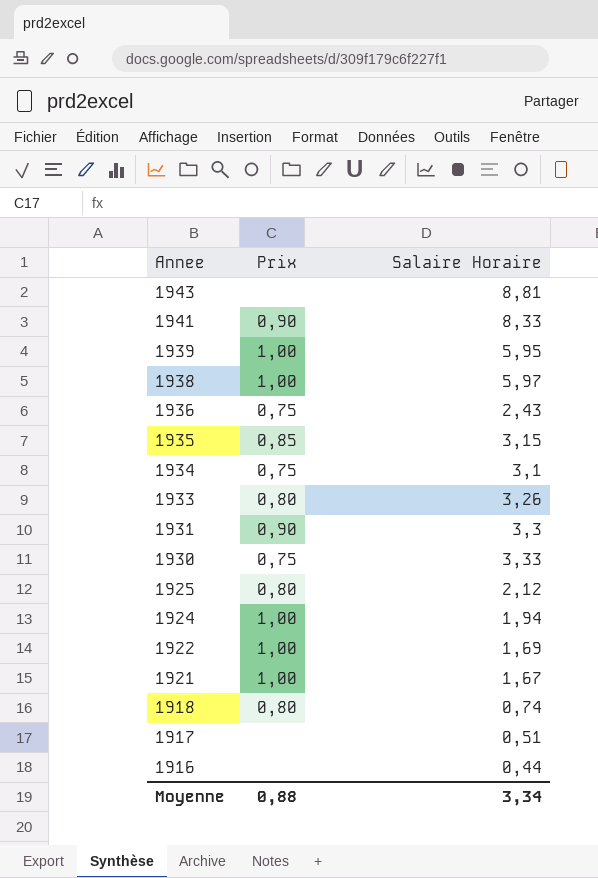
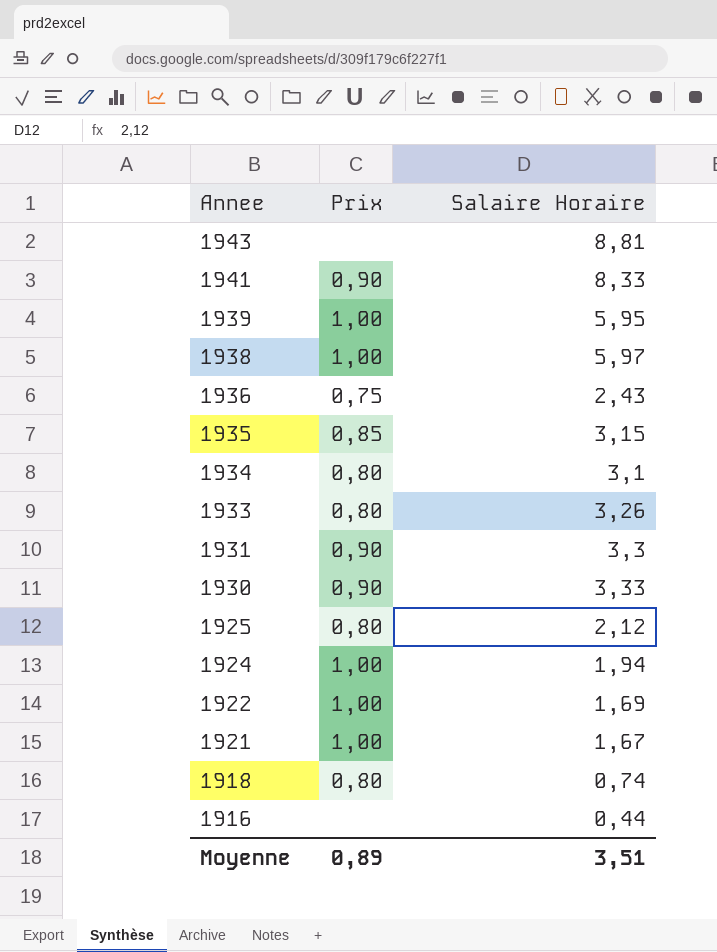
row 1917: none | 0,51 -> none
1934 | Prix: 0,75 -> 0,80
1930 | Prix: 0,75 -> 0,90
Moyenne | Prix: 0,88 -> 0,89
Moyenne | Salaire Horaire: 3,34 -> 3,51

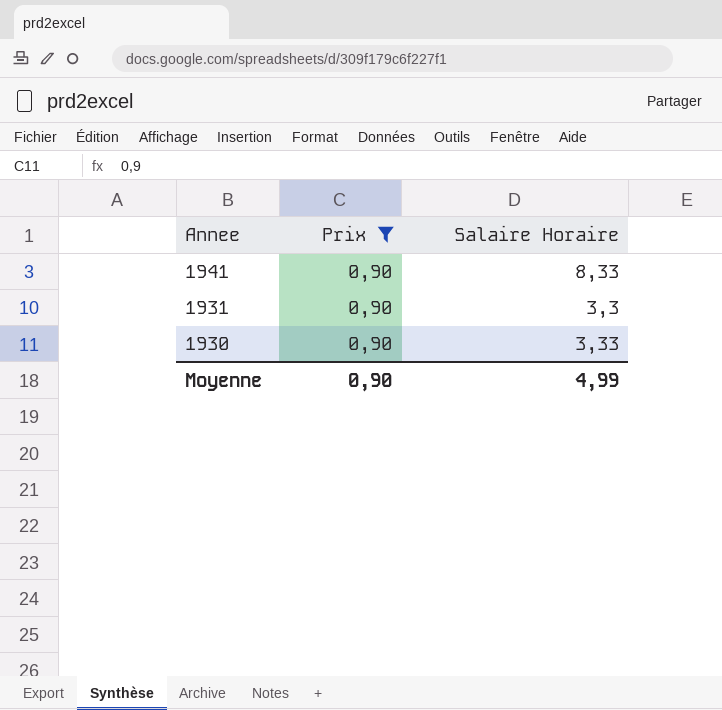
filter: none -> Prix = 0,90
Moyenne | Prix: 0,89 -> 0,90
Moyenne | Salaire Horaire: 3,51 -> 4,99

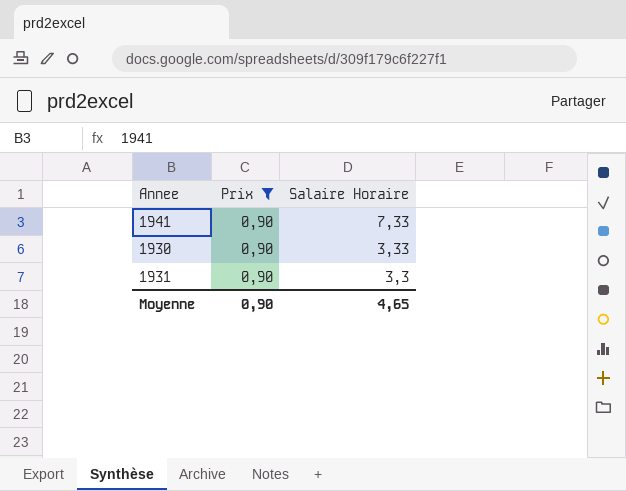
row order: Annee descending -> Salaire Horaire descending
1941 | Salaire Horaire: 8,33 -> 7,33
Moyenne | Salaire Horaire: 4,99 -> 4,65

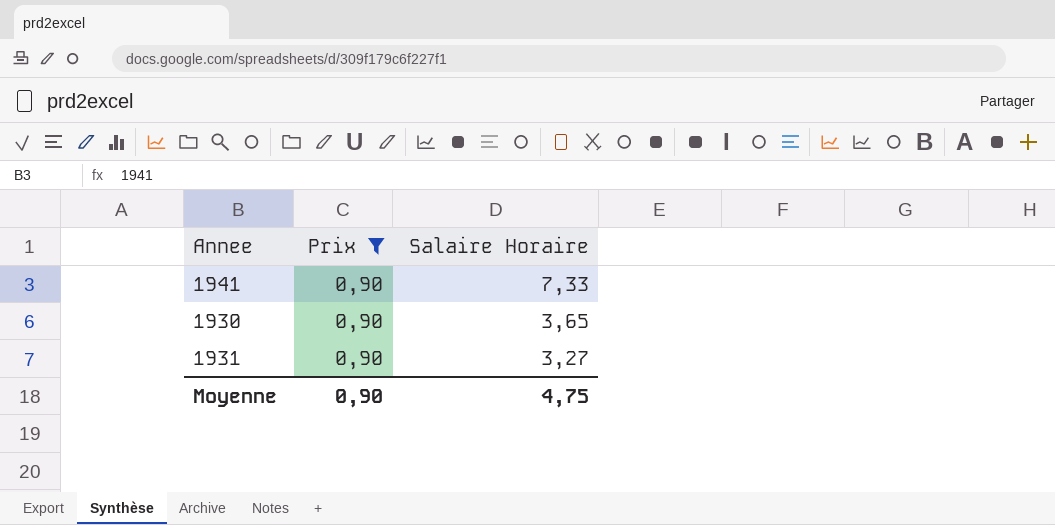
1930 | Salaire Horaire: 3,33 -> 3,65
1931 | Salaire Horaire: 3,3 -> 3,27
Moyenne | Salaire Horaire: 4,65 -> 4,75

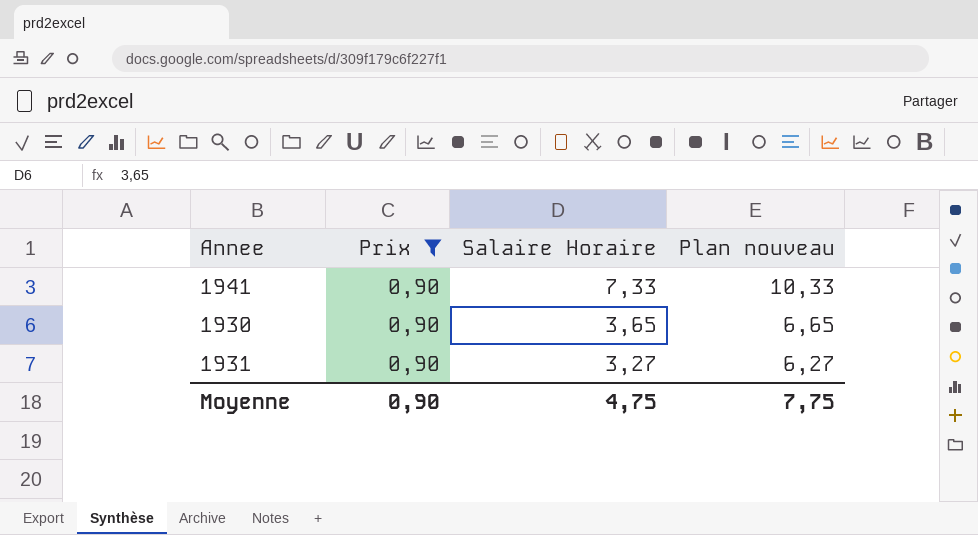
column Plan nouveau | formula: none -> [Salaire Horaire] + 3

